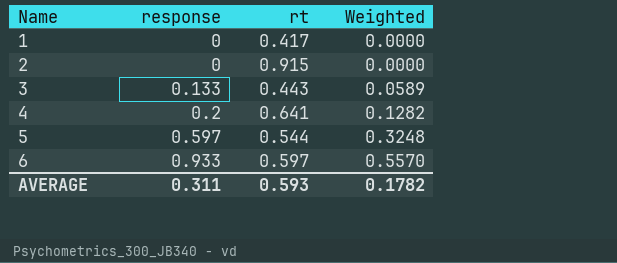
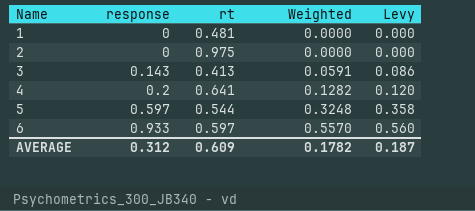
column Levy | formula: none -> [response] * 0.6
1 | rt: 0.417 -> 0.481
2 | rt: 0.915 -> 0.975
3 | response: 0.133 -> 0.143
3 | rt: 0.443 -> 0.413
3 | Weighted: 0.0589 -> 0.0591
AVERAGE | response: 0.311 -> 0.312
AVERAGE | rt: 0.593 -> 0.609

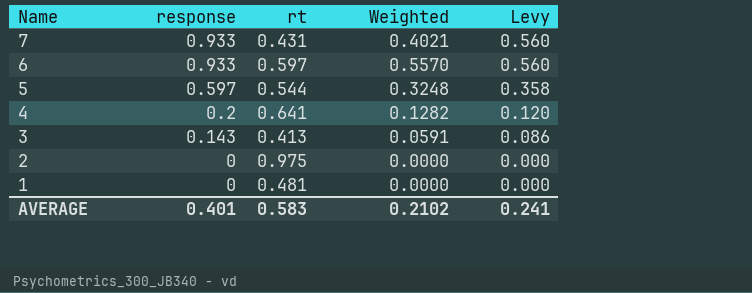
row order: Name ascending -> Name descending
row 7: none -> 0.933 | 0.431 | 0.4021 | 0.560
AVERAGE | response: 0.312 -> 0.401
AVERAGE | rt: 0.609 -> 0.583
AVERAGE | Weighted: 0.1782 -> 0.2102
AVERAGE | Levy: 0.187 -> 0.241

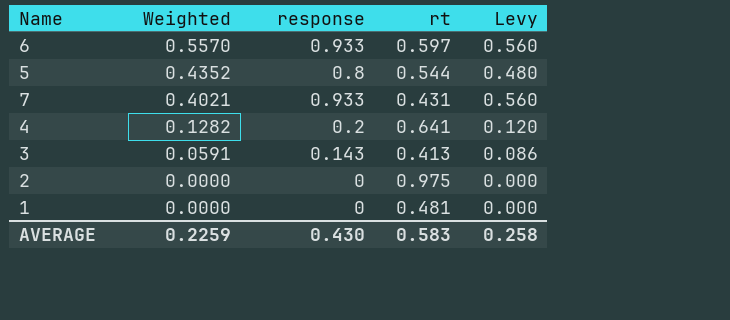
row order: Name descending -> Weighted descending
column Weighted | position: 4 -> 2
5 | Weighted: 0.3248 -> 0.4352
5 | response: 0.597 -> 0.8
5 | Levy: 0.358 -> 0.480
AVERAGE | Weighted: 0.2102 -> 0.2259
AVERAGE | response: 0.401 -> 0.430
AVERAGE | Levy: 0.241 -> 0.258

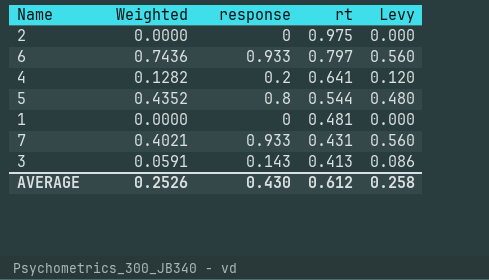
row order: Weighted descending -> rt descending
6 | Weighted: 0.5570 -> 0.7436
6 | rt: 0.597 -> 0.797
AVERAGE | Weighted: 0.2259 -> 0.2526
AVERAGE | rt: 0.583 -> 0.612

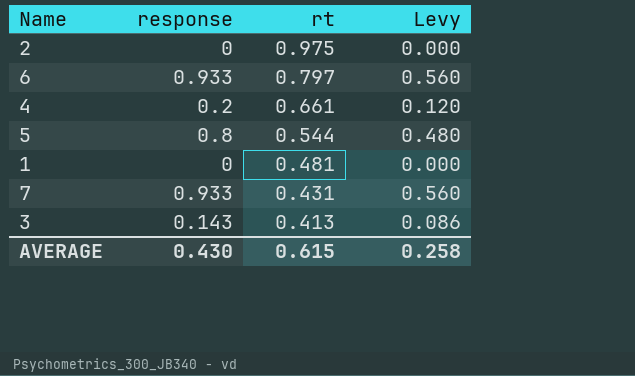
column Weighted | formula: [response] * [rt] -> none
4 | rt: 0.641 -> 0.661
AVERAGE | rt: 0.612 -> 0.615

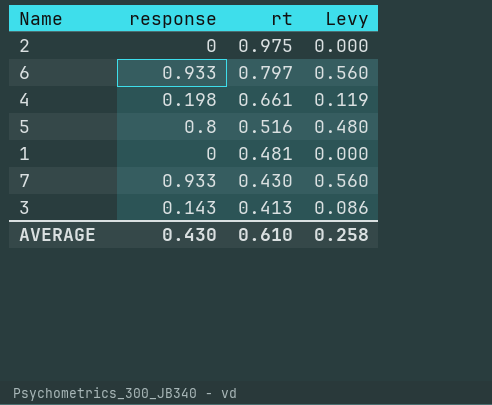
4 | response: 0.2 -> 0.198
4 | Levy: 0.120 -> 0.119
5 | rt: 0.544 -> 0.516
7 | rt: 0.431 -> 0.430
AVERAGE | rt: 0.615 -> 0.610

